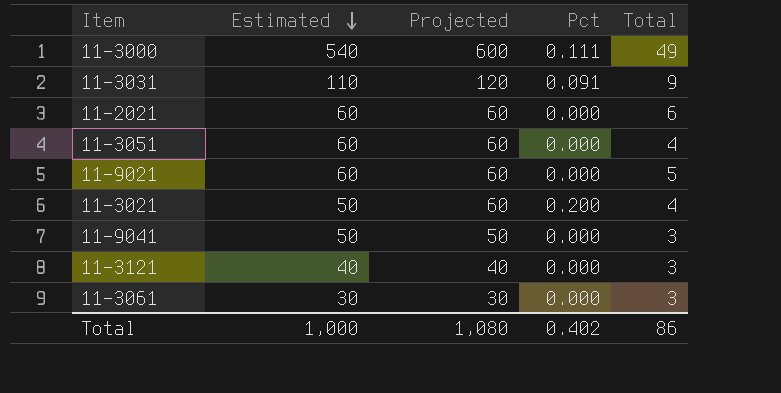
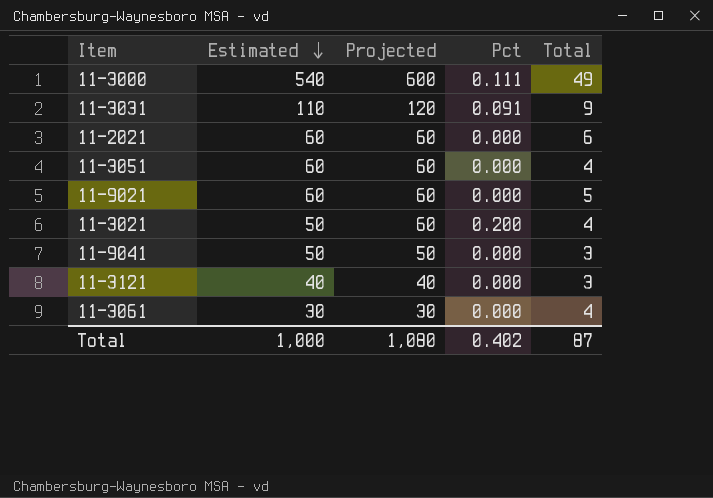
11-3061 | Total: 3 -> 4
Total | Total: 86 -> 87

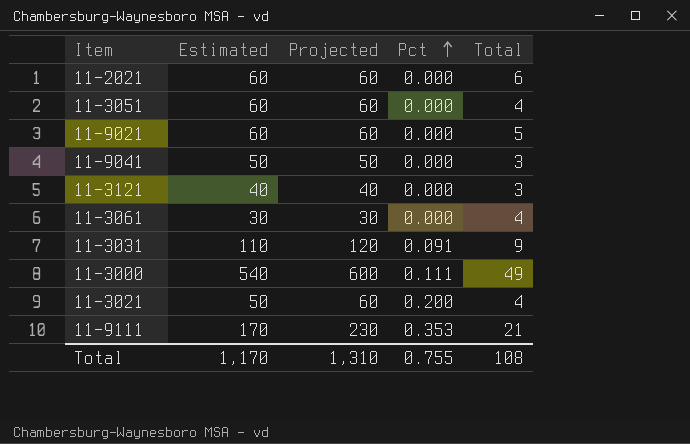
row order: Estimated descending -> Pct ascending
row 11-9111: none -> 170 | 230 | 0.353 | 21
Total | Estimated: 1,000 -> 1,170
Total | Projected: 1,080 -> 1,310
Total | Pct: 0.402 -> 0.755
Total | Total: 87 -> 108

